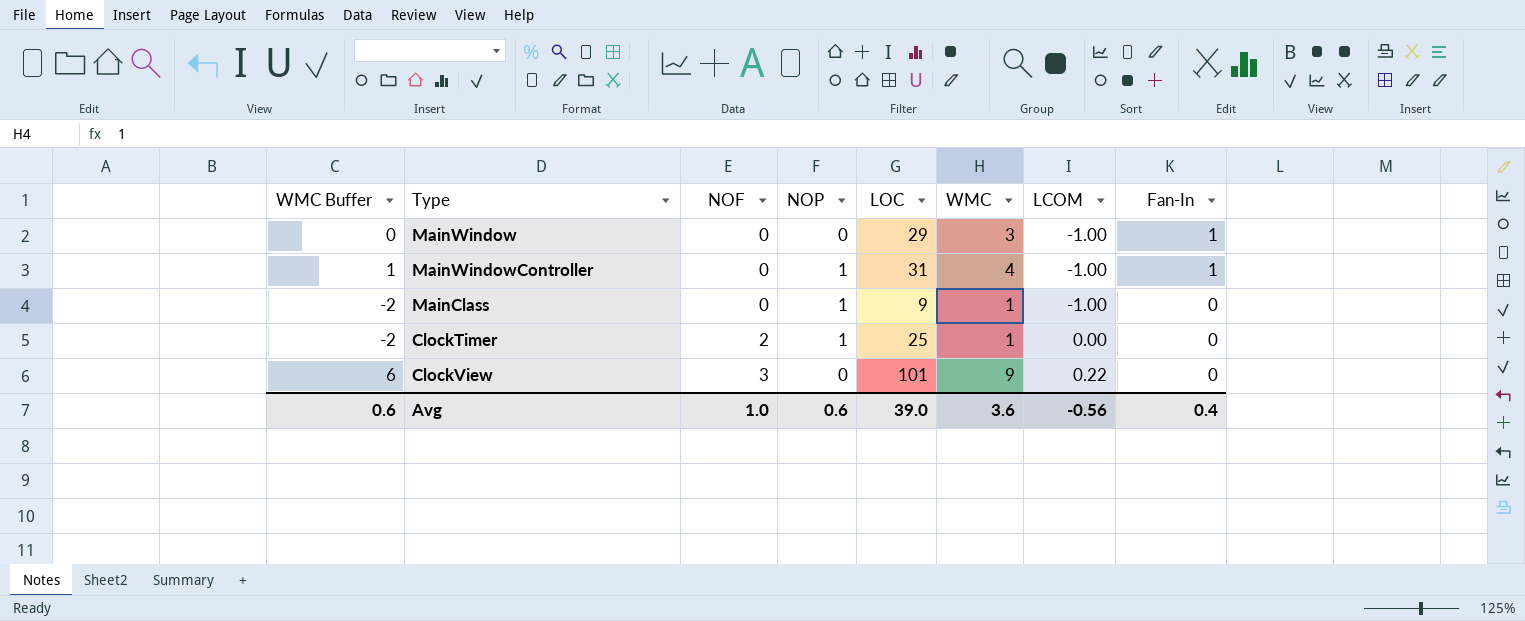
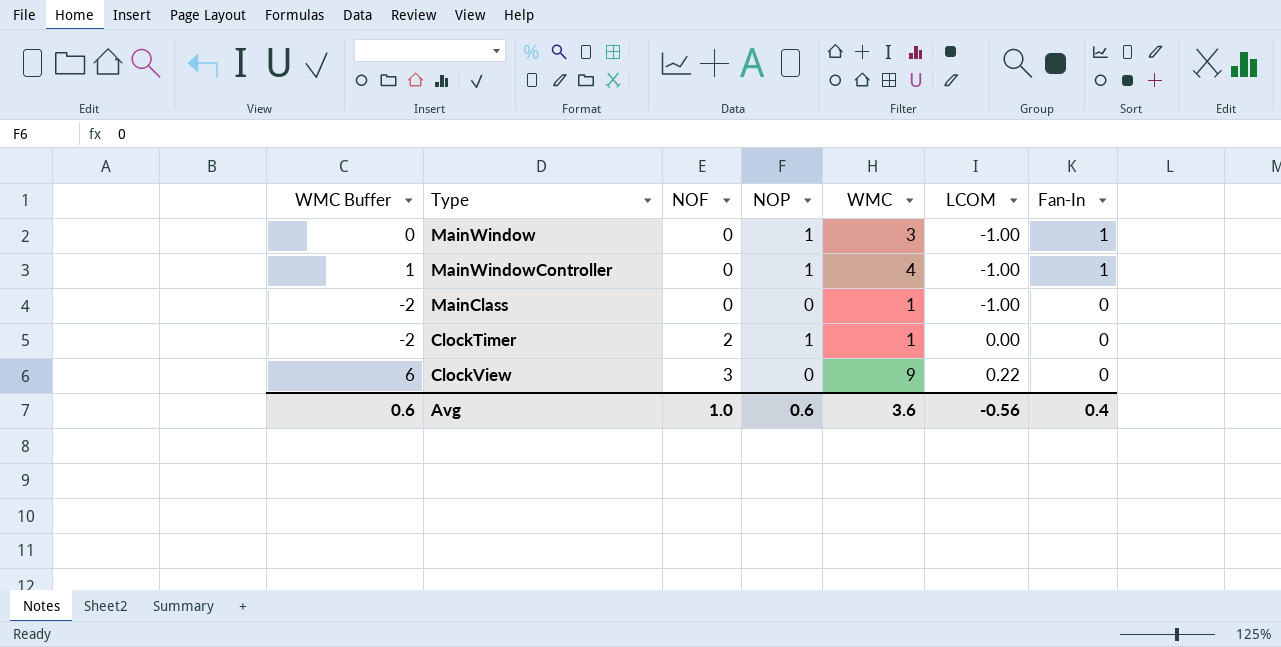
column LOC | position: 5 -> none
MainWindow | NOP: 0 -> 1
MainClass | NOP: 1 -> 0

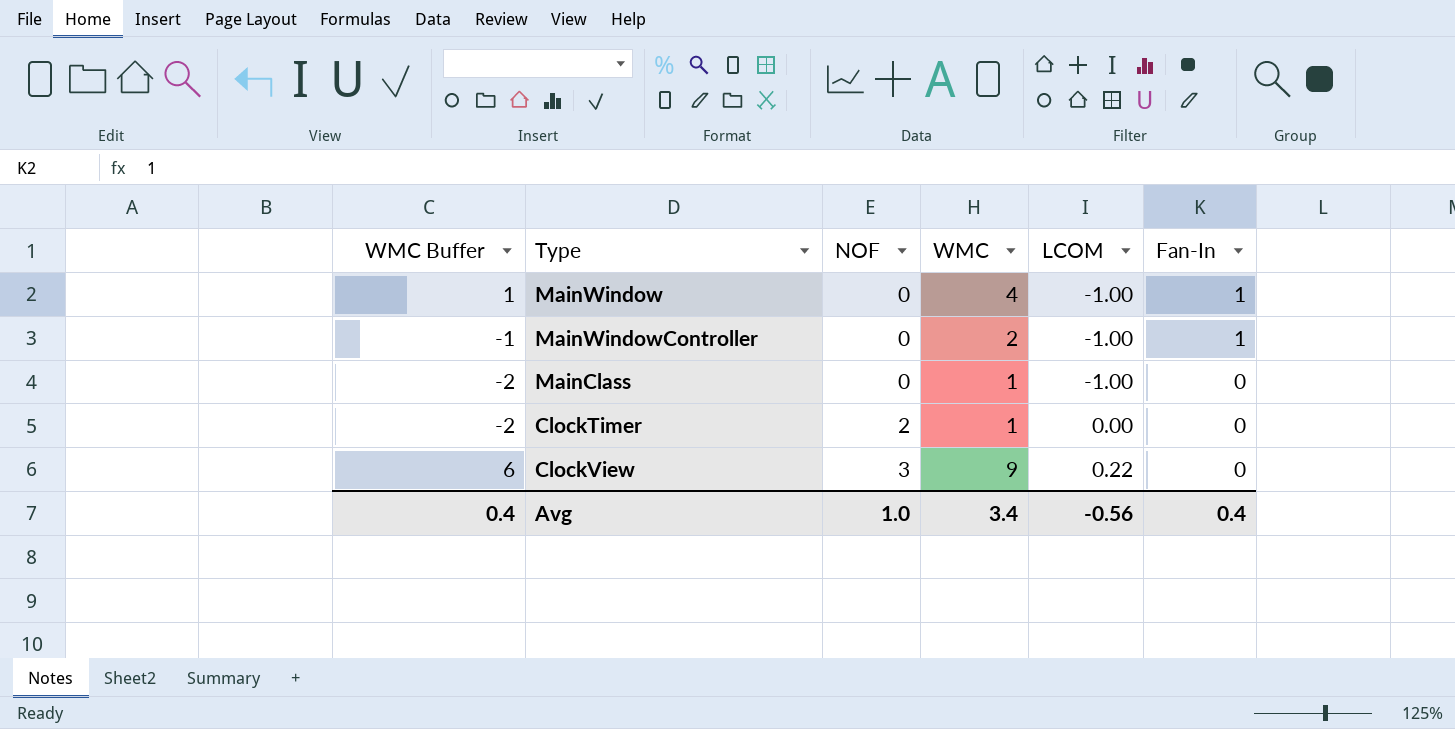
column NOP | position: 4 -> none
MainWindow | WMC Buffer: 0 -> 1
MainWindow | WMC: 3 -> 4
MainWindowController | WMC Buffer: 1 -> -1
MainWindowController | WMC: 4 -> 2
Avg | WMC Buffer: 0.6 -> 0.4
Avg | WMC: 3.6 -> 3.4

